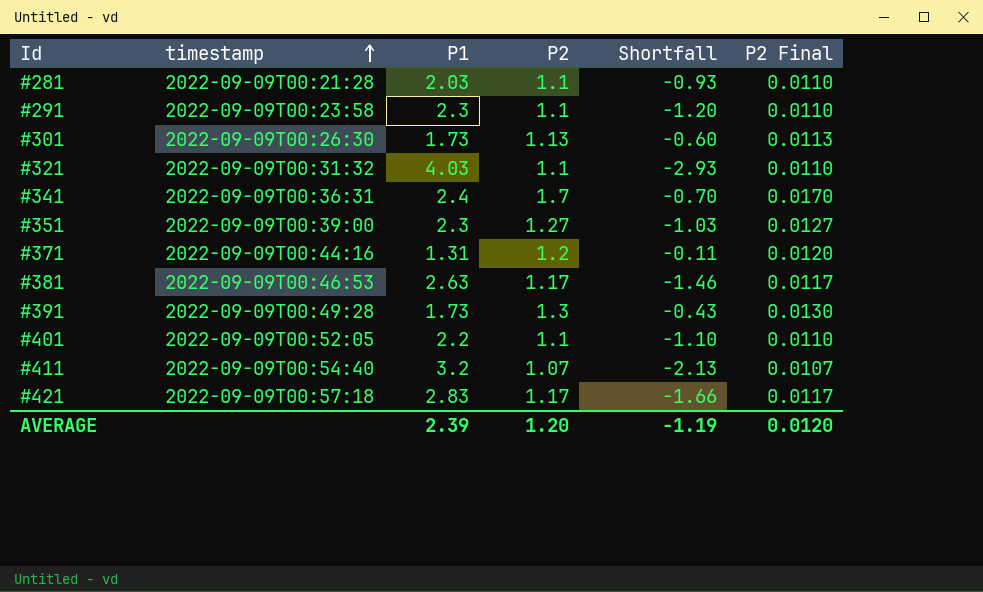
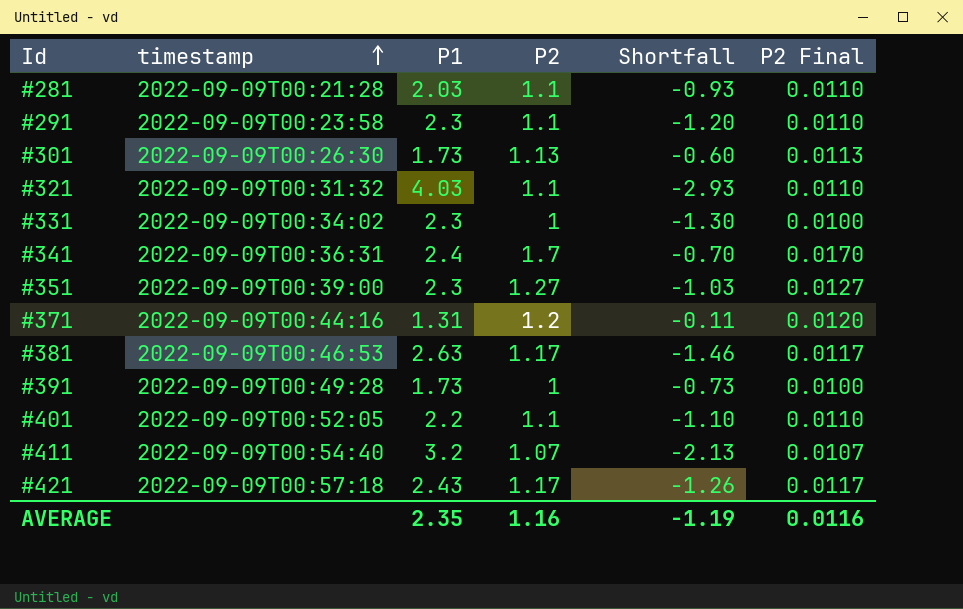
row #331: none -> 2022-09-09T00:34:02 | 2.3 | 1 | -1.30 | 0.0100
#391 | P2: 1.3 -> 1
#391 | Shortfall: -0.43 -> -0.73
#391 | P2 Final: 0.0130 -> 0.0100
#421 | P1: 2.83 -> 2.43
#421 | Shortfall: -1.66 -> -1.26
AVERAGE | P1: 2.39 -> 2.35
AVERAGE | P2: 1.20 -> 1.16
AVERAGE | P2 Final: 0.0120 -> 0.0116

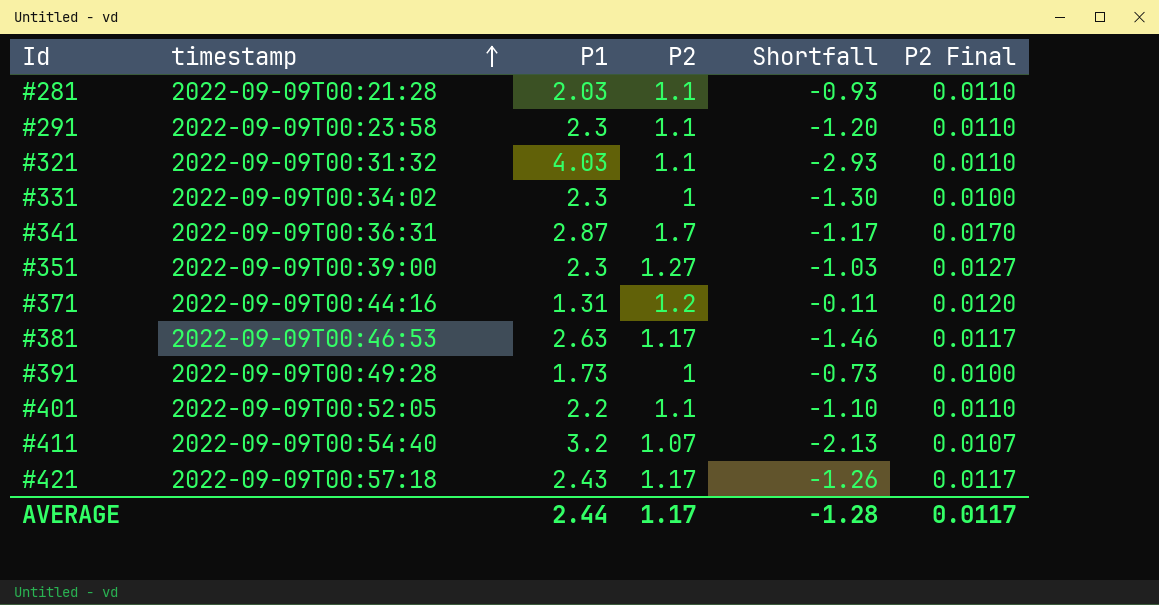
row #301: 2022-09-09T00:26:30 | 1.73 | 1.13 | -0.60 | 0.0113 -> none
#341 | P1: 2.4 -> 2.87
#341 | Shortfall: -0.70 -> -1.17
AVERAGE | P1: 2.35 -> 2.44
AVERAGE | P2: 1.16 -> 1.17
AVERAGE | Shortfall: -1.19 -> -1.28
AVERAGE | P2 Final: 0.0116 -> 0.0117

